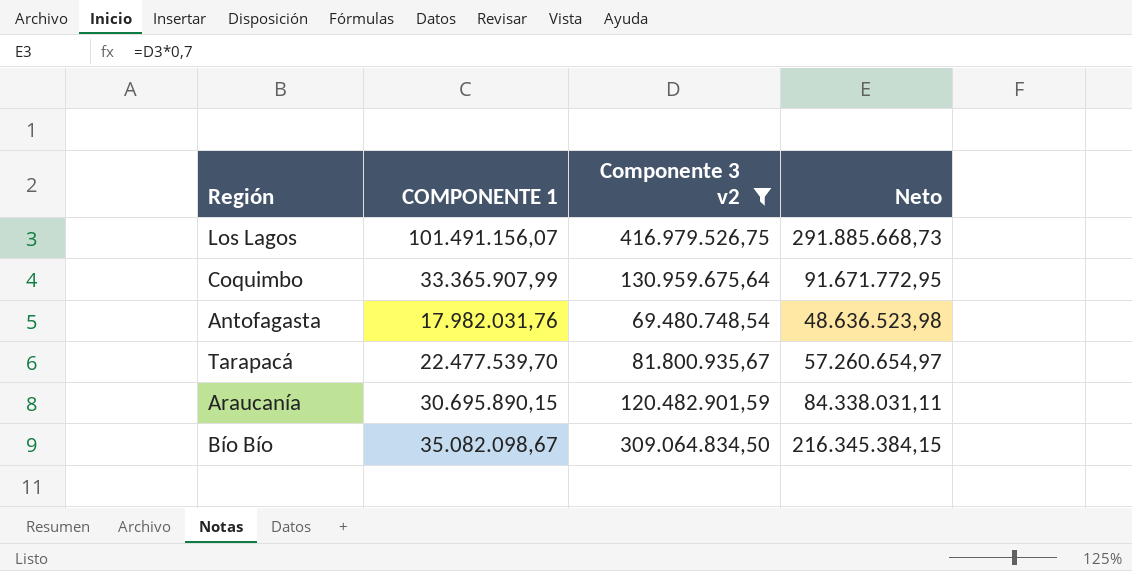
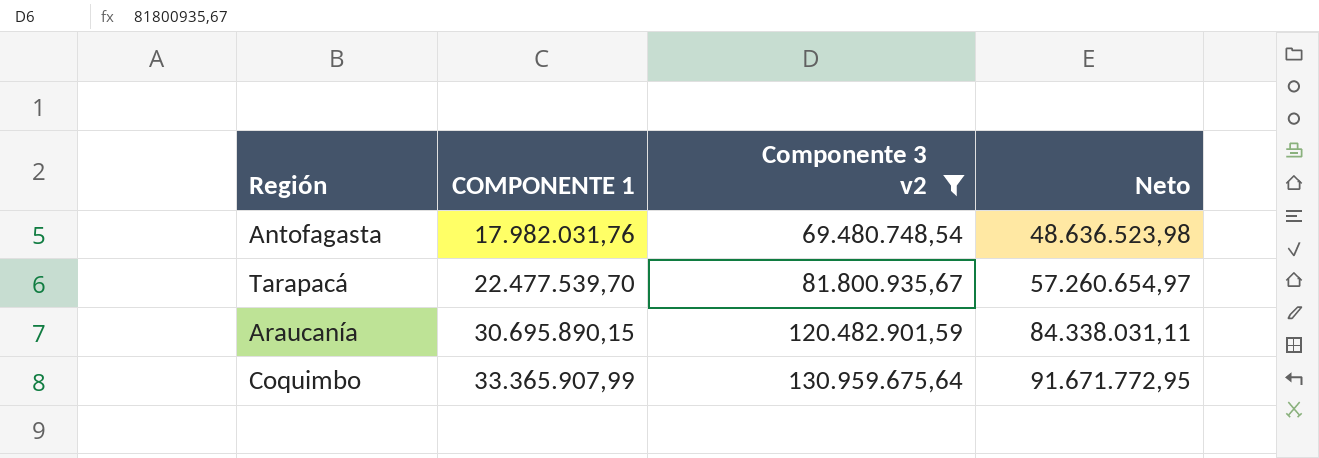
row order: none -> COMPONENTE 1 ascending
row Los Lagos: 101.491.156,07 | 416.979.526,75 | 291.885.668,73 -> none
row Bío Bío: 35.082.098,67 | 309.064.834,50 | 216.345.384,15 -> none

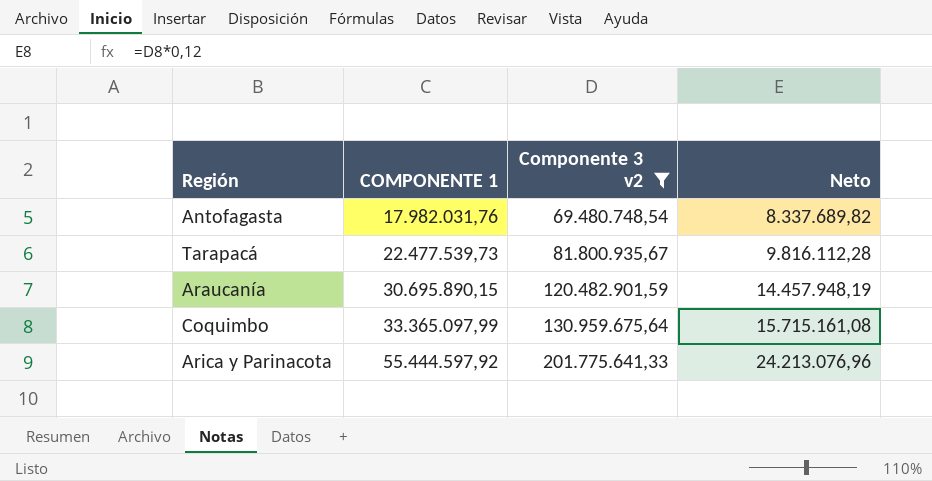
column Neto | formula: [Componente 3 v2] * 0,7 -> [Componente 3 v2] * 0,12
Tarapacá | COMPONENTE 1: 22.477.539,70 -> 22.477.539,73
Coquimbo | COMPONENTE 1: 33.365.907,99 -> 33.365.097,99
row Arica y Parinacota: none -> 55.444.597,92 | 201.775.641,33 | 24.213.076,96

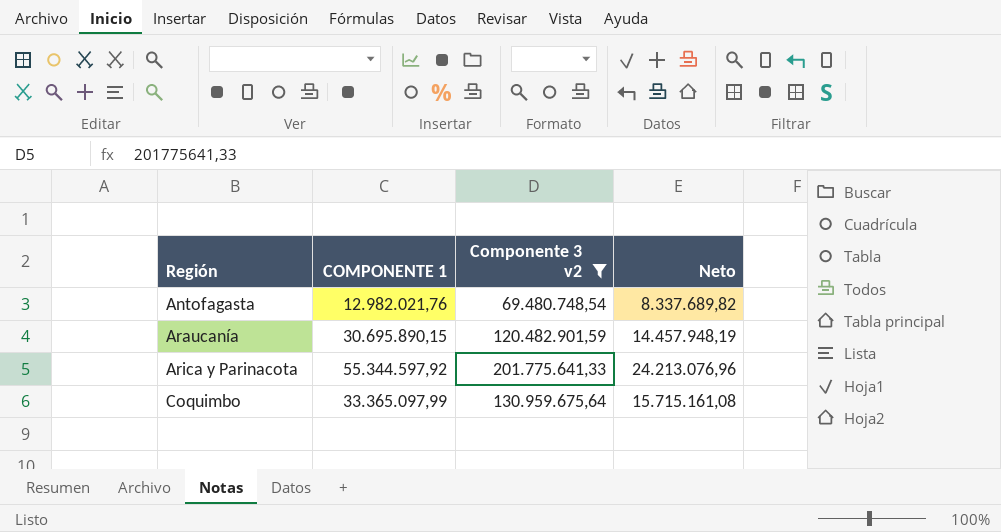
row order: COMPONENTE 1 ascending -> Región ascending
row Tarapacá: 22.477.539,73 | 81.800.935,67 | 9.816.112,28 -> none
Antofagasta | COMPONENTE 1: 17.982.031,76 -> 12.982.021,76
Arica y Parinacota | COMPONENTE 1: 55.444.597,92 -> 55.344.597,92

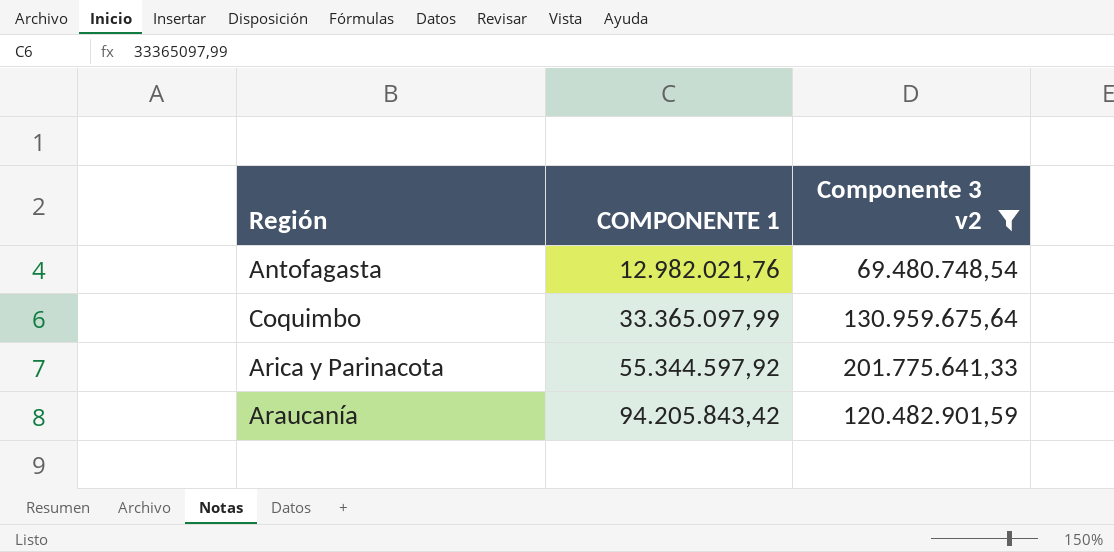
row order: Región ascending -> COMPONENTE 1 ascending
column Neto | formula: [Componente 3 v2] * 0,12 -> none
Araucanía | COMPONENTE 1: 30.695.890,15 -> 94.205.843,42

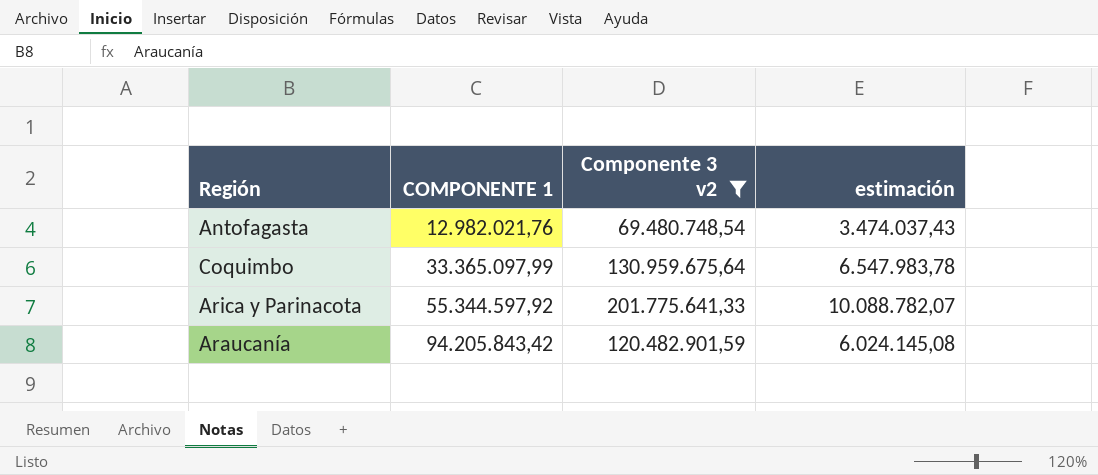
column estimación | formula: none -> [Componente 3 v2] * 0,05

